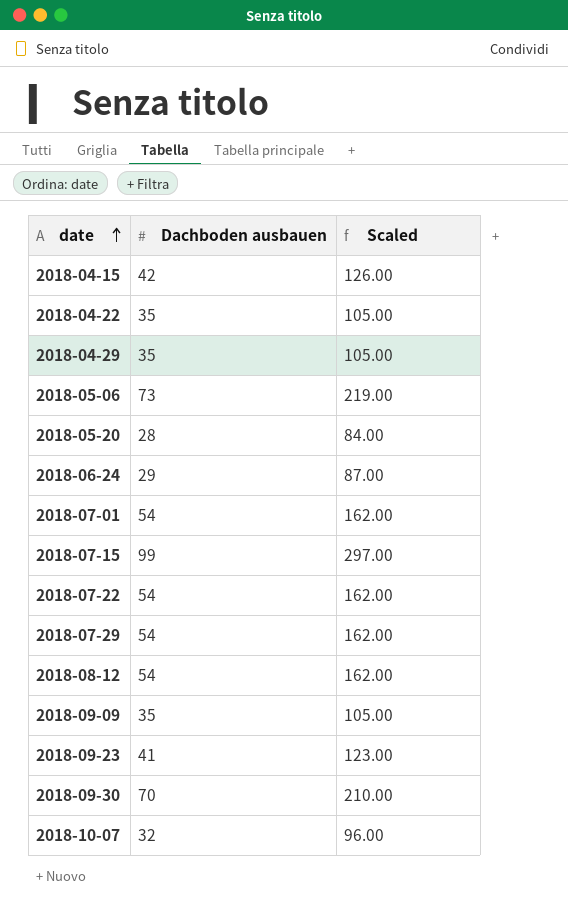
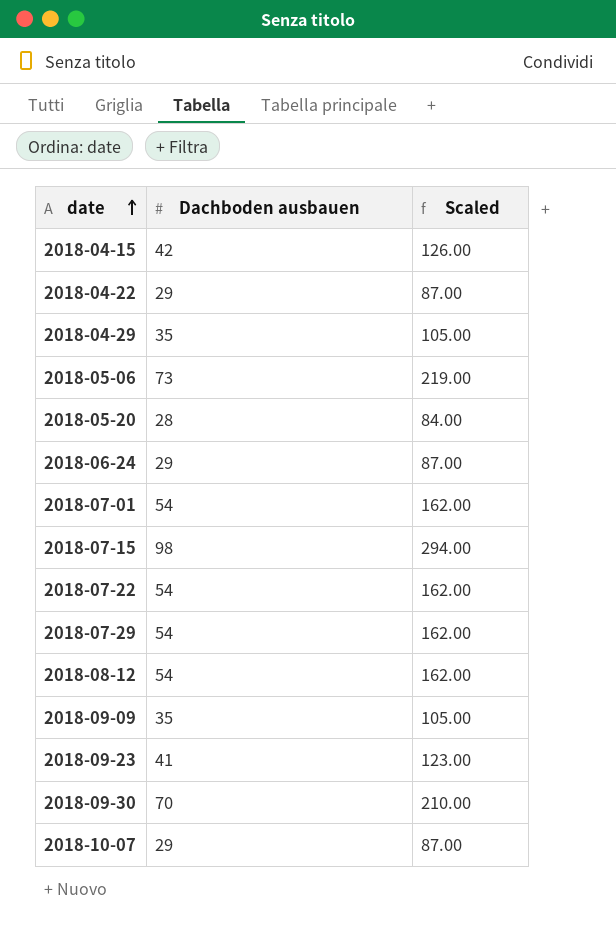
2018-04-22 | Dachboden ausbauen: 35 -> 29
2018-04-22 | Scaled: 105.00 -> 87.00
2018-07-15 | Dachboden ausbauen: 99 -> 98
2018-07-15 | Scaled: 297.00 -> 294.00
2018-10-07 | Dachboden ausbauen: 32 -> 29
2018-10-07 | Scaled: 96.00 -> 87.00

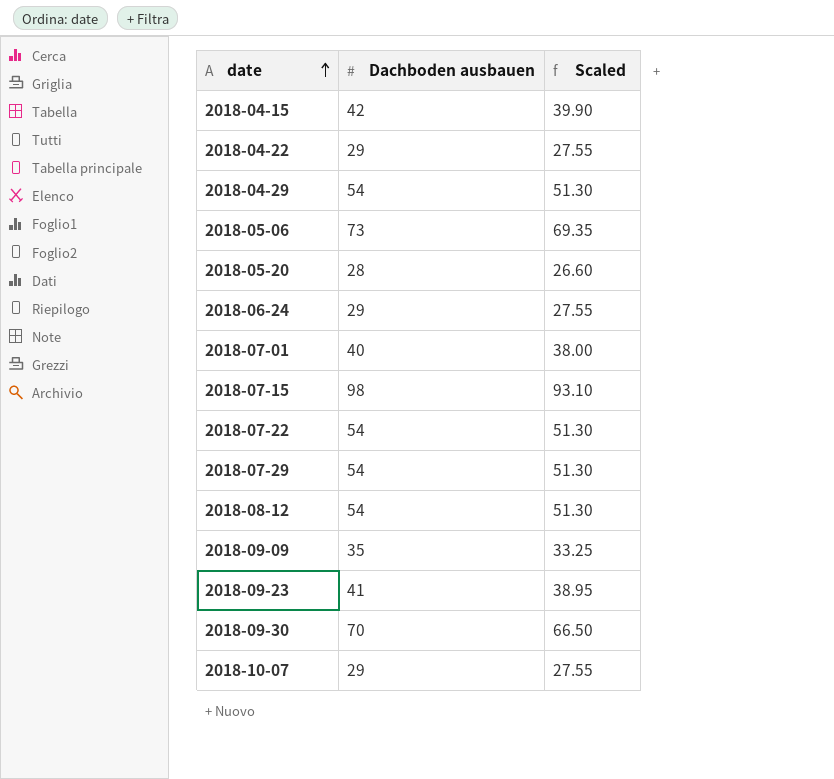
column Scaled | formula: [Dachboden ausbauen] * 3 -> [Dachboden ausbauen] * 0.95
2018-04-29 | Dachboden ausbauen: 35 -> 54
2018-07-01 | Dachboden ausbauen: 54 -> 40

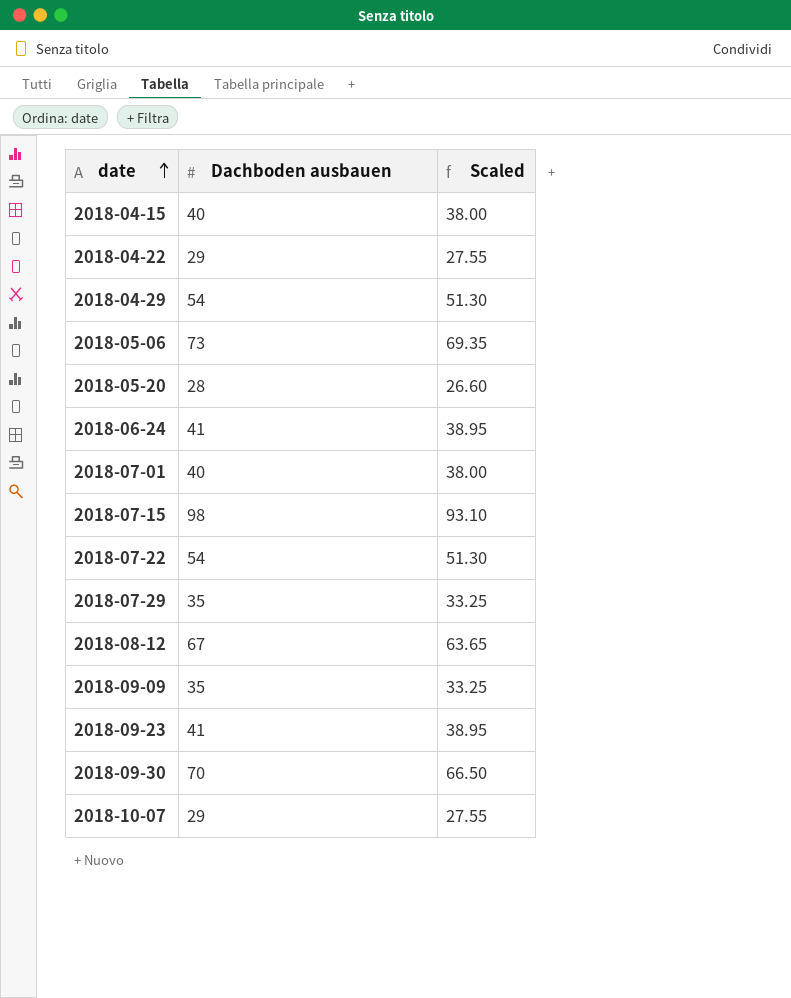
2018-04-15 | Dachboden ausbauen: 42 -> 40
2018-04-15 | Scaled: 39.90 -> 38.00
2018-06-24 | Dachboden ausbauen: 29 -> 41
2018-06-24 | Scaled: 27.55 -> 38.95
2018-07-29 | Dachboden ausbauen: 54 -> 35
2018-07-29 | Scaled: 51.30 -> 33.25
2018-08-12 | Dachboden ausbauen: 54 -> 67
2018-08-12 | Scaled: 51.30 -> 63.65

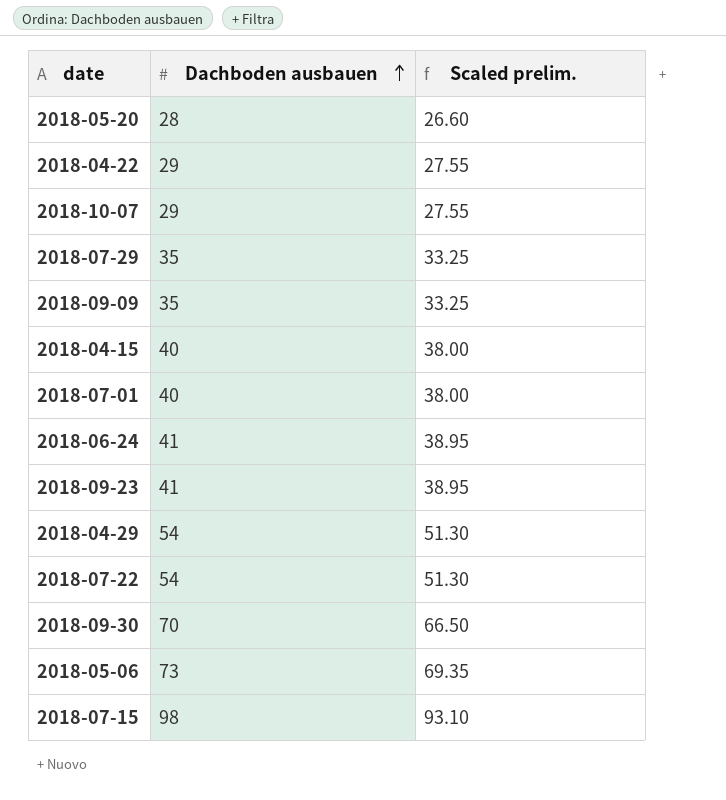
row order: date ascending -> Dachboden ausbauen ascending
column name: Scaled -> Scaled prelim.
row 2018-08-12: 67 | 63.65 -> none

